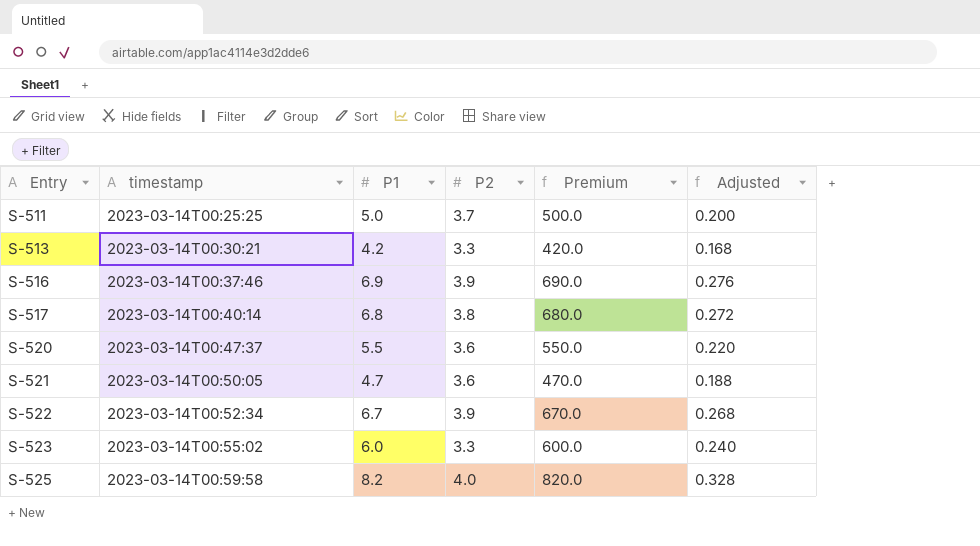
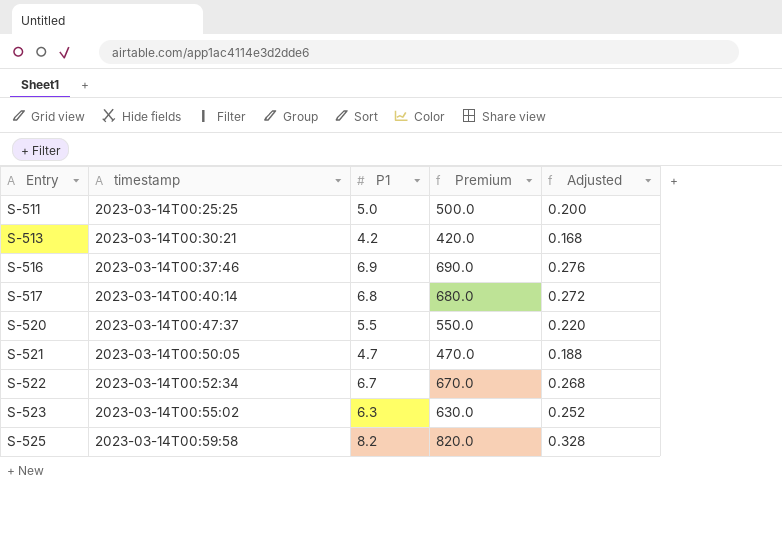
column P2 | position: 4 -> none
S-523 | P1: 6.0 -> 6.3
S-523 | Premium: 600.0 -> 630.0
S-523 | Adjusted: 0.240 -> 0.252

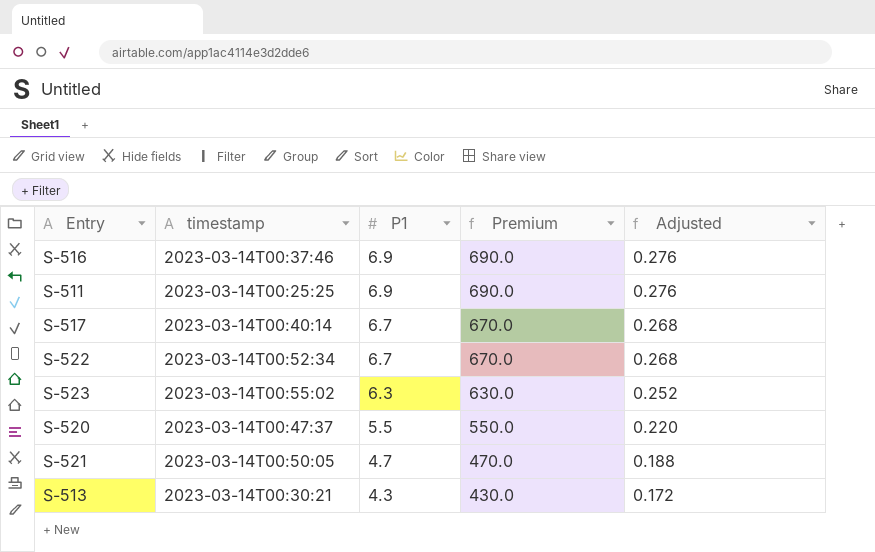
row order: Entry ascending -> P1 descending
row S-525: 2023-03-14T00:59:58 | 8.2 | 820.0 | 0.328 -> none
S-511 | P1: 5.0 -> 6.9
S-511 | Premium: 500.0 -> 690.0
S-511 | Adjusted: 0.200 -> 0.276
S-517 | P1: 6.8 -> 6.7
S-517 | Premium: 680.0 -> 670.0
S-517 | Adjusted: 0.272 -> 0.268
S-513 | P1: 4.2 -> 4.3
S-513 | Premium: 420.0 -> 430.0
S-513 | Adjusted: 0.168 -> 0.172

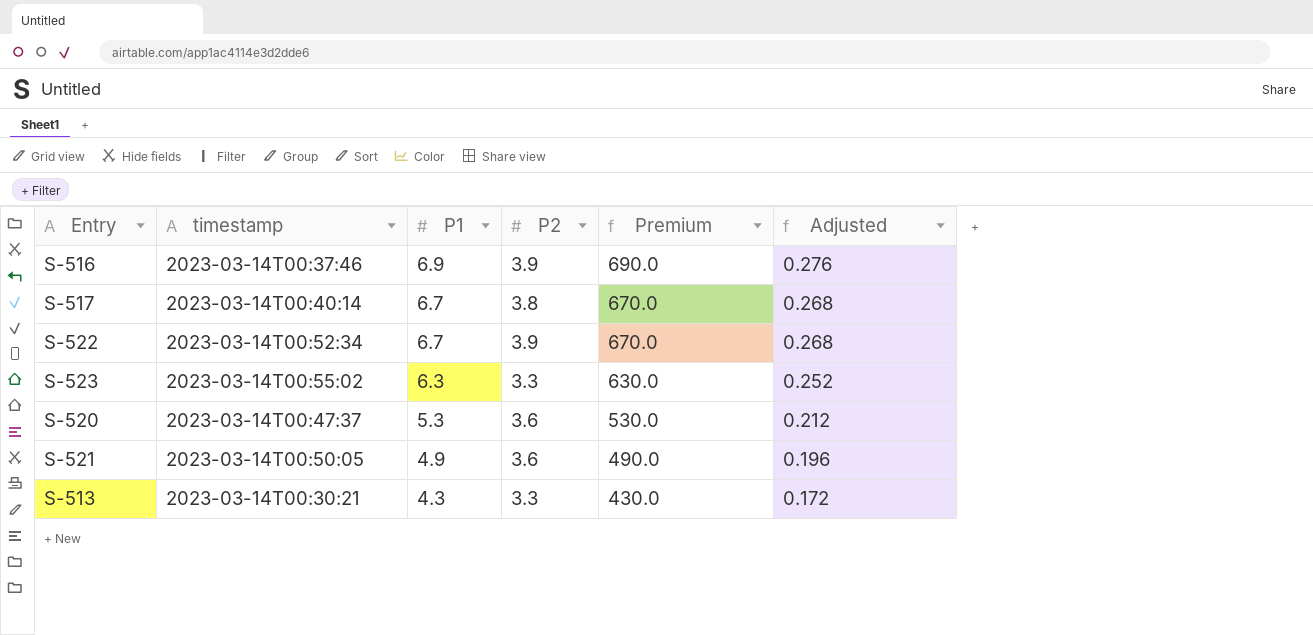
column P2 | position: none -> 4
row S-511: 2023-03-14T00:25:25 | 6.9 | 690.0 | 0.276 -> none
S-520 | P1: 5.5 -> 5.3
S-520 | Premium: 550.0 -> 530.0
S-520 | Adjusted: 0.220 -> 0.212
S-521 | P1: 4.7 -> 4.9
S-521 | Premium: 470.0 -> 490.0
S-521 | Adjusted: 0.188 -> 0.196

